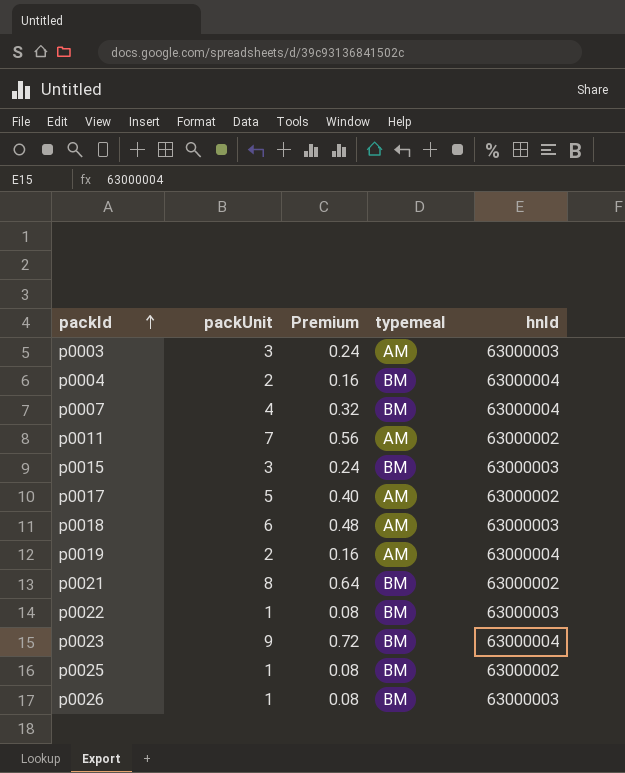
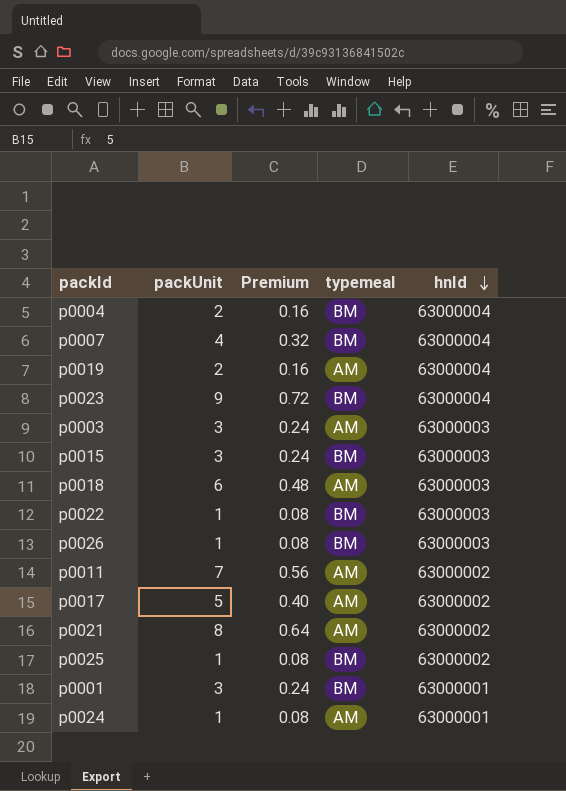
row order: packId ascending -> hnId descending
p0021 | typemeal: BM -> AM
row p0001: none -> 3 | 0.24 | BM | 63000001
row p0024: none -> 1 | 0.08 | AM | 63000001

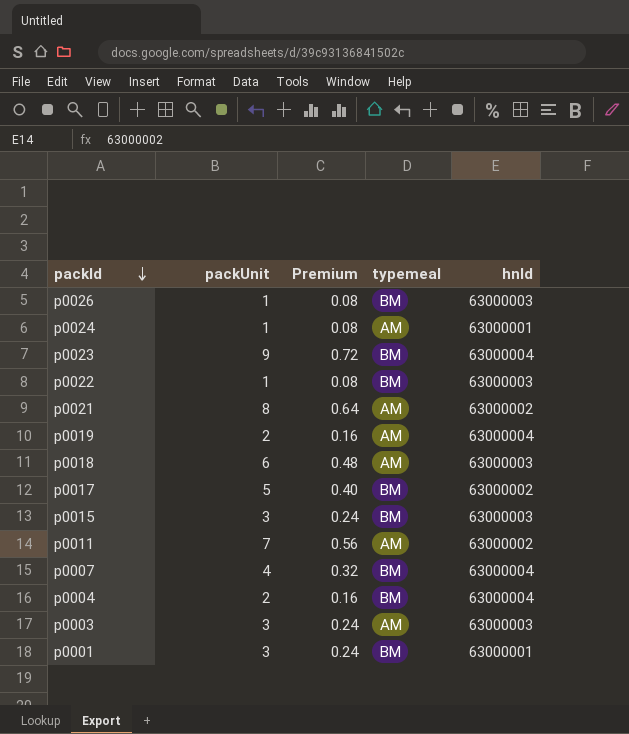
row order: hnId descending -> packId descending
row p0025: 1 | 0.08 | BM | 63000002 -> none
p0017 | typemeal: AM -> BM

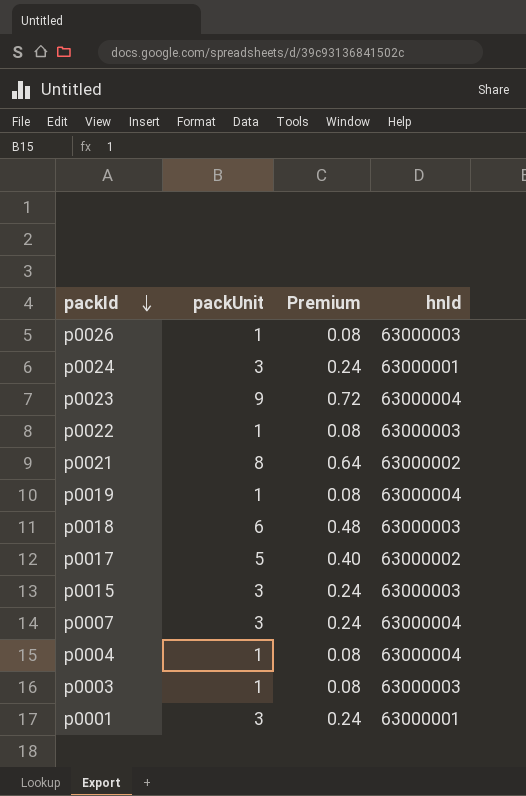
column typemeal | position: 4 -> none
row p0011: 7 | 0.56 | AM | 63000002 -> none
p0024 | packUnit: 1 -> 3
p0024 | Premium: 0.08 -> 0.24
p0019 | packUnit: 2 -> 1
p0019 | Premium: 0.16 -> 0.08
p0007 | packUnit: 4 -> 3
p0007 | Premium: 0.32 -> 0.24
p0004 | packUnit: 2 -> 1
p0004 | Premium: 0.16 -> 0.08
p0003 | packUnit: 3 -> 1
p0003 | Premium: 0.24 -> 0.08

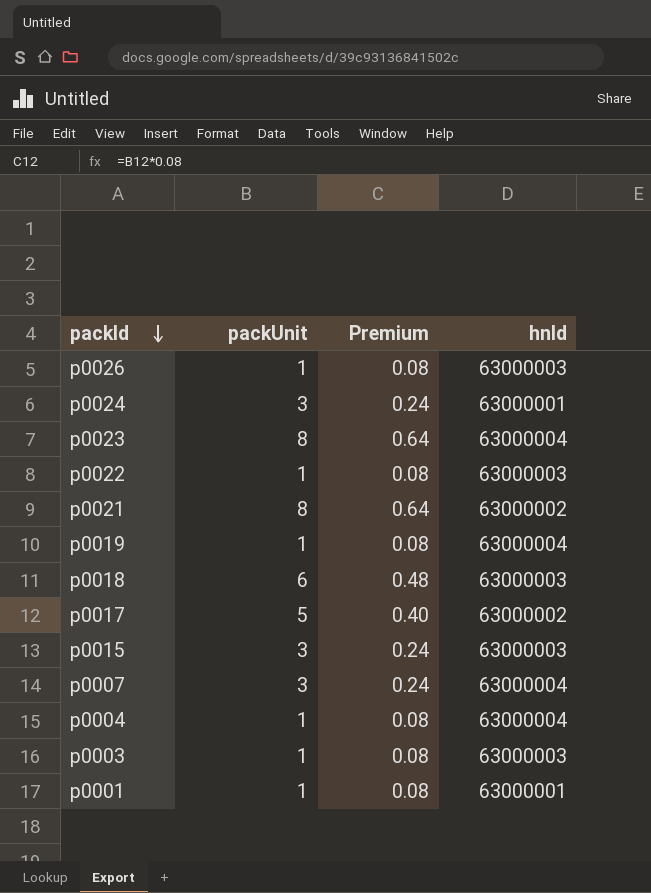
p0023 | packUnit: 9 -> 8
p0023 | Premium: 0.72 -> 0.64
p0001 | packUnit: 3 -> 1
p0001 | Premium: 0.24 -> 0.08

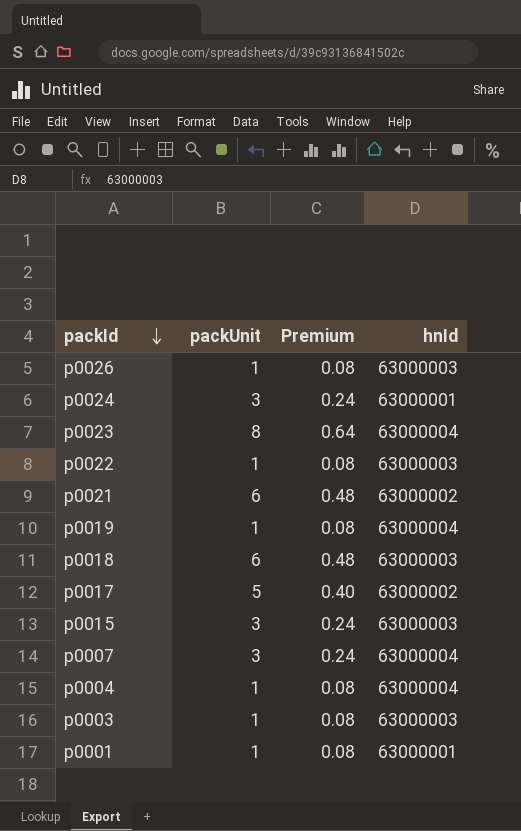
p0021 | packUnit: 8 -> 6
p0021 | Premium: 0.64 -> 0.48

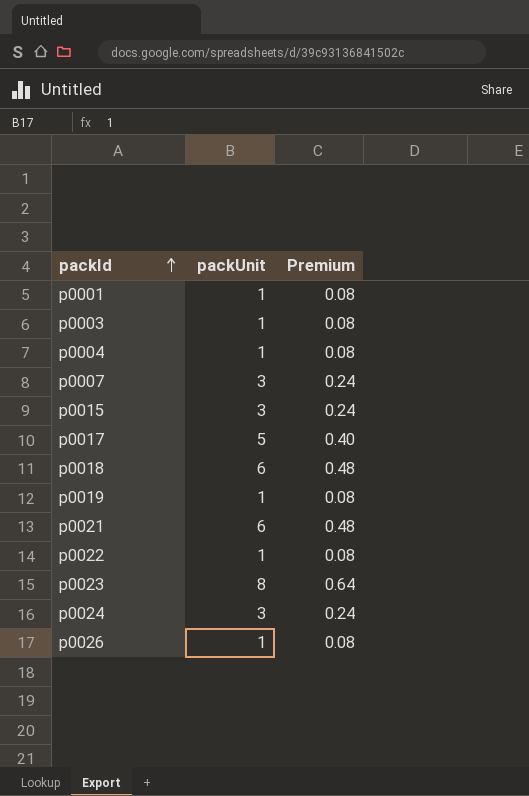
row order: packId descending -> packId ascending
column hnId | position: 4 -> none

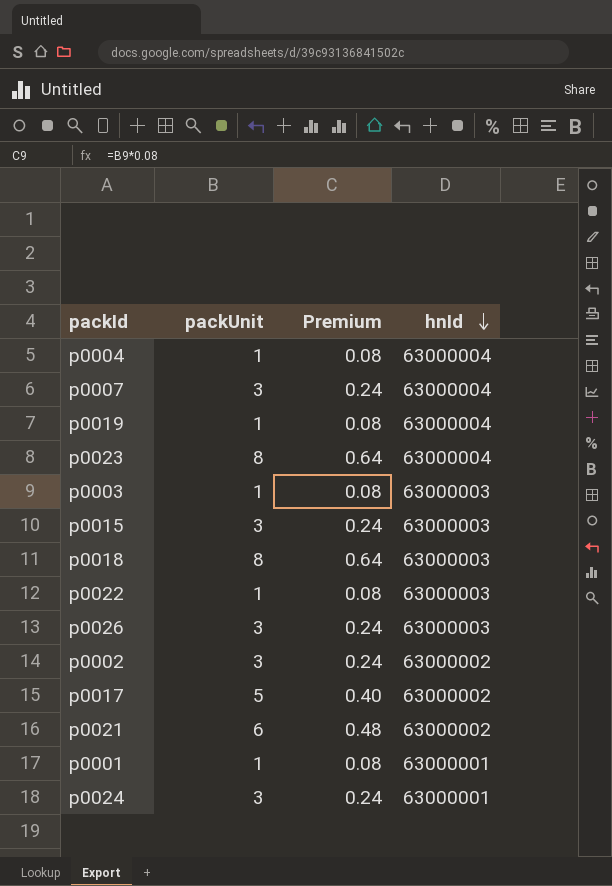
row order: packId ascending -> hnId descending
column hnId | position: none -> 4
p0018 | packUnit: 6 -> 8
p0018 | Premium: 0.48 -> 0.64
p0026 | packUnit: 1 -> 3
p0026 | Premium: 0.08 -> 0.24
row p0002: none -> 3 | 0.24 | 63000002

